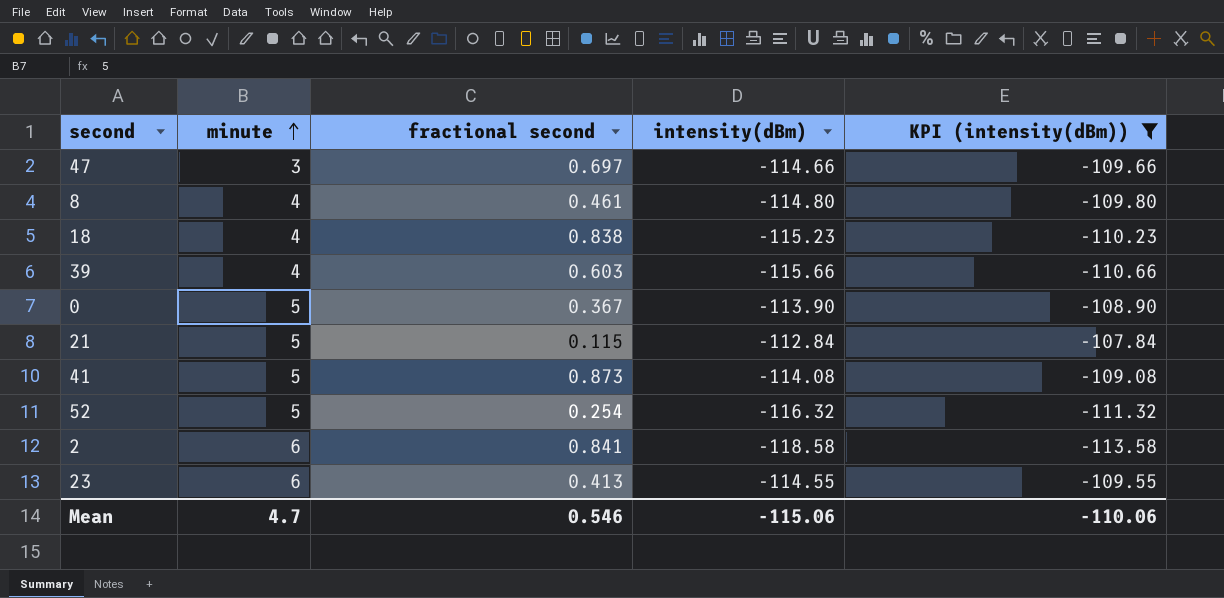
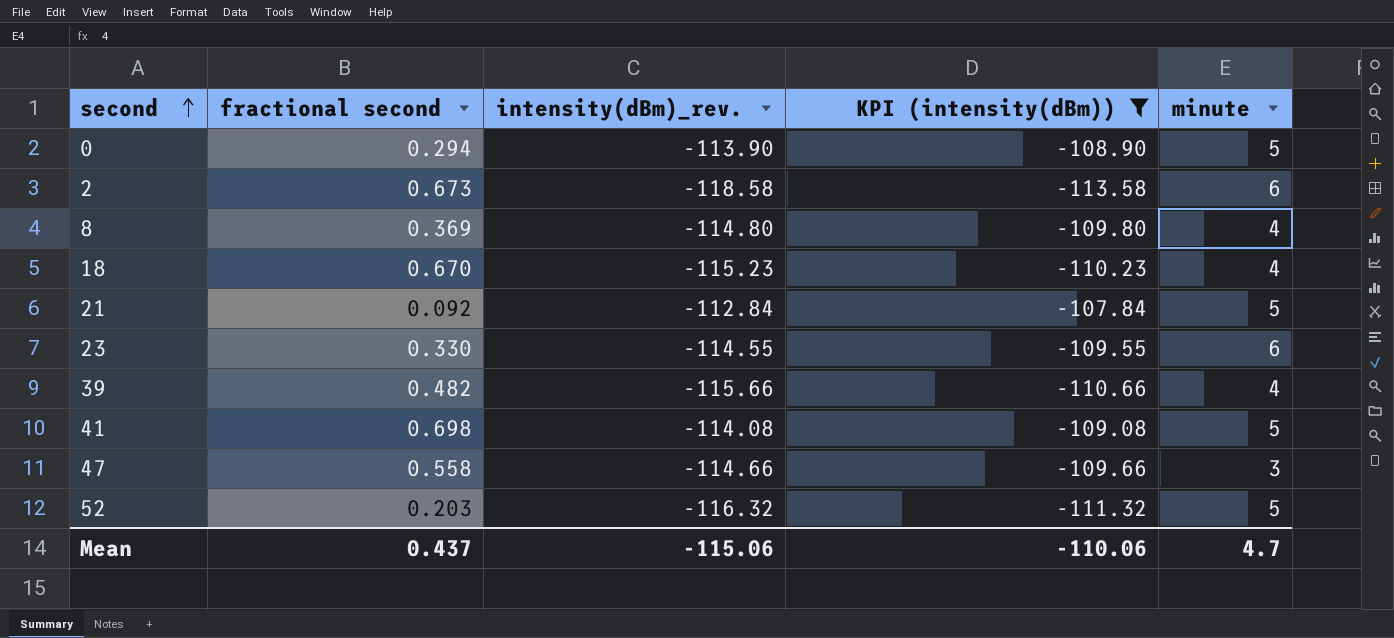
row order: minute ascending -> second ascending
column name: intensity(dBm) -> intensity(dBm)_rev.
column minute | position: 2 -> 5
0 | fractional second: 0.367 -> 0.294
2 | fractional second: 0.841 -> 0.673
8 | fractional second: 0.461 -> 0.369
18 | fractional second: 0.838 -> 0.670
21 | fractional second: 0.115 -> 0.092
23 | fractional second: 0.413 -> 0.330
39 | fractional second: 0.603 -> 0.482
41 | fractional second: 0.873 -> 0.698
47 | fractional second: 0.697 -> 0.558
52 | fractional second: 0.254 -> 0.203
Mean | fractional second: 0.546 -> 0.437

